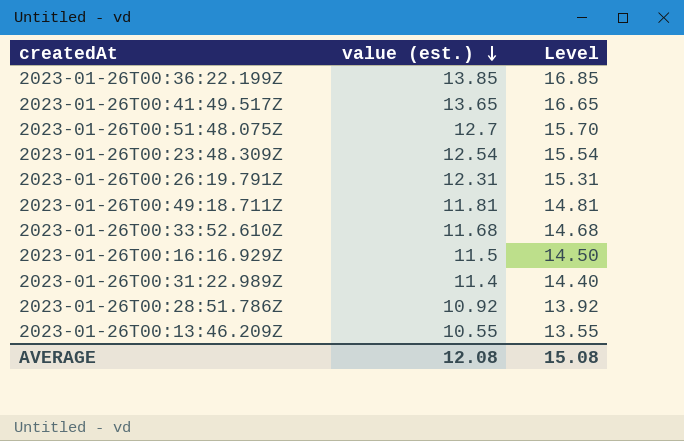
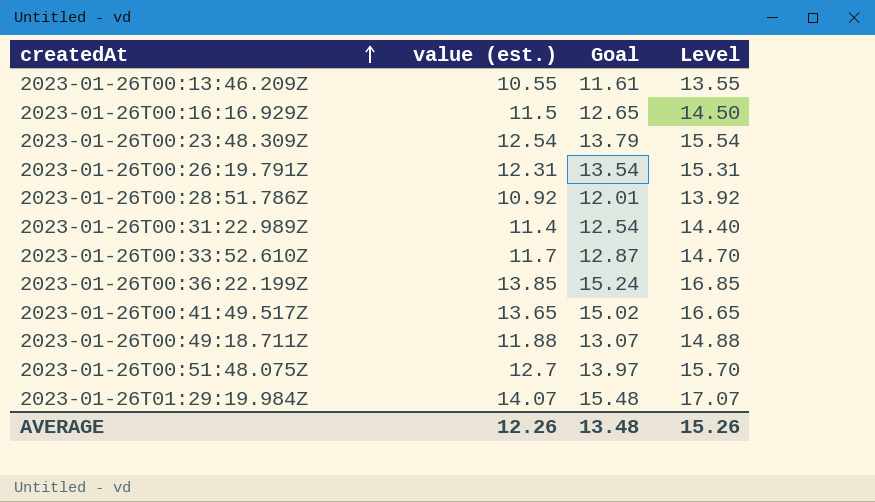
row order: value (est.) descending -> createdAt ascending
column Goal | formula: none -> [value (est.)] * 1.1
2023-01-26T00:33:52.610Z | value (est.): 11.68 -> 11.7
2023-01-26T00:33:52.610Z | Level: 14.68 -> 14.70
2023-01-26T00:49:18.711Z | value (est.): 11.81 -> 11.88
2023-01-26T00:49:18.711Z | Level: 14.81 -> 14.88
row 2023-01-26T01:29:19.984Z: none -> 14.07 | 15.48 | 17.07
AVERAGE | value (est.): 12.08 -> 12.26
AVERAGE | Level: 15.08 -> 15.26

